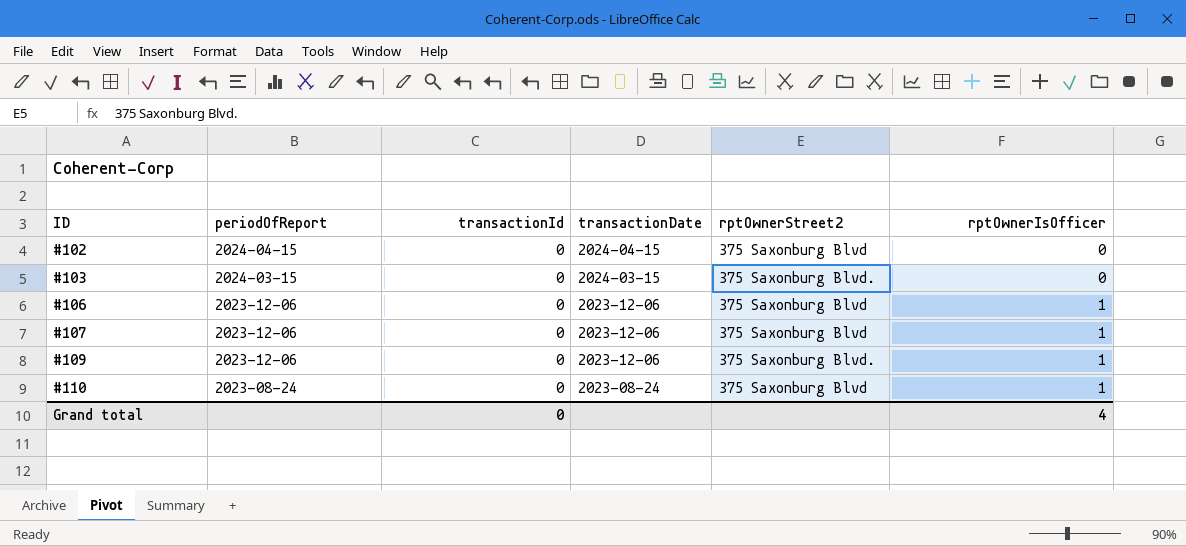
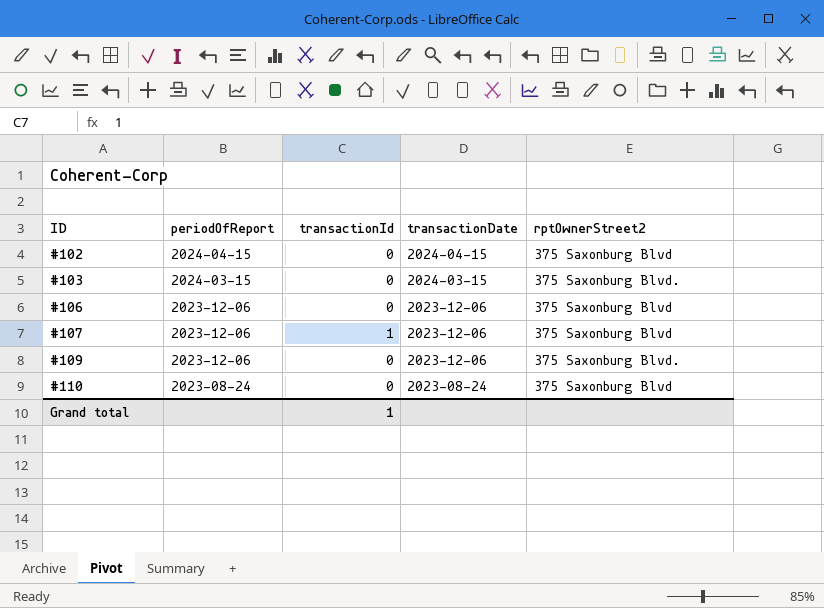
column rptOwnerIsOfficer | position: 6 -> none
#107 | transactionId: 0 -> 1
Grand total | transactionId: 0 -> 1

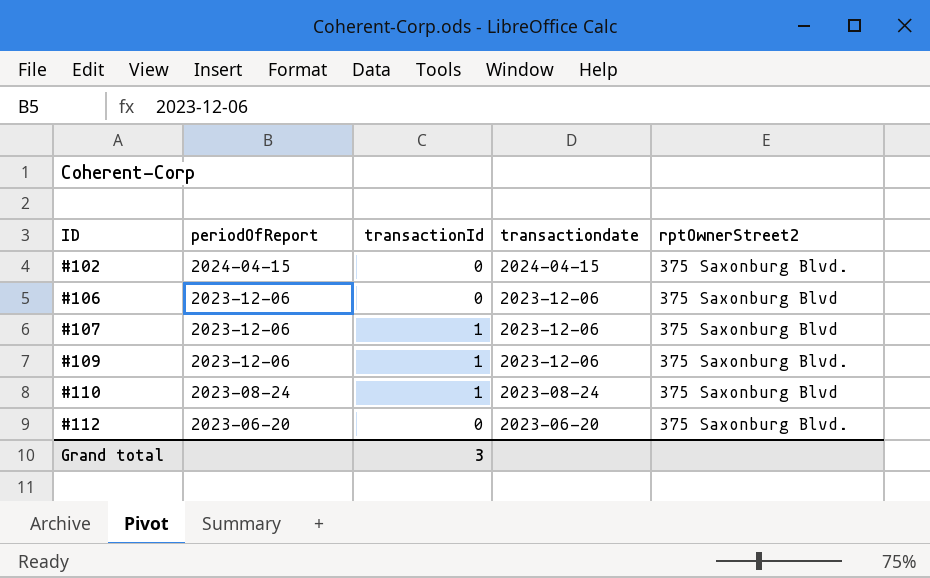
column name: transactionDate -> transactiondate
row #103: 2024-03-15 | 0 | 2024-03-15 | 375 Saxonburg Blvd. -> none
#102 | rptOwnerStreet2: 375 Saxonburg Blvd -> 375 Saxonburg Blvd.
#109 | transactionId: 0 -> 1
#110 | transactionId: 0 -> 1
row #112: none -> 2023-06-20 | 0 | 2023-06-20 | 375 Saxonburg Blvd.
Grand total | transactionId: 1 -> 3

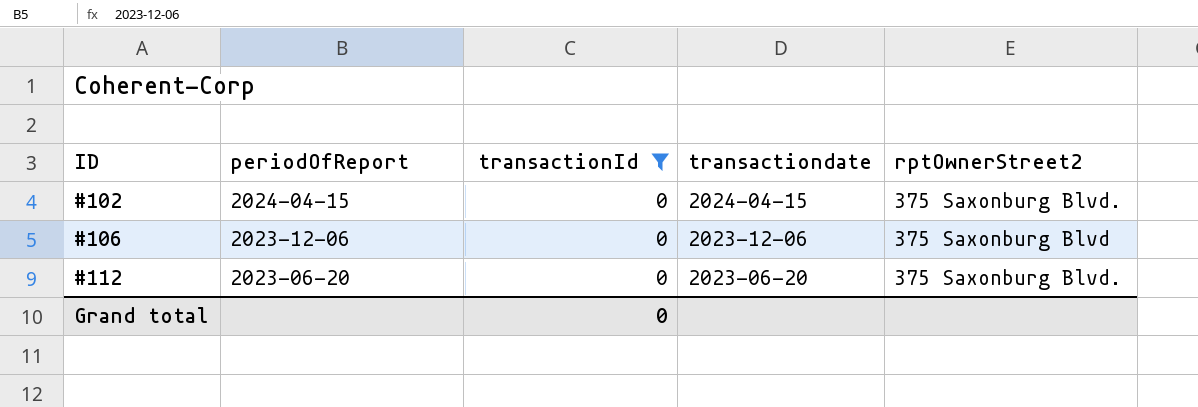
filter: none -> transactionId = 0
Grand total | transactionId: 3 -> 0

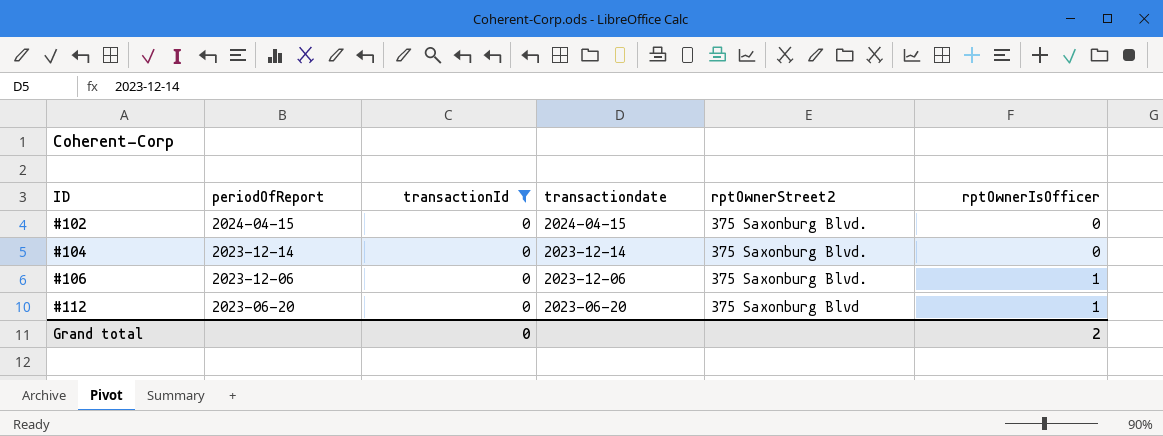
column rptOwnerIsOfficer | position: none -> 6
row #104: none -> 2023-12-14 | 0 | 2023-12-14 | 375 Saxonburg Blvd. | 0
#106 | rptOwnerStreet2: 375 Saxonburg Blvd -> 375 Saxonburg Blvd.
#112 | rptOwnerStreet2: 375 Saxonburg Blvd. -> 375 Saxonburg Blvd

